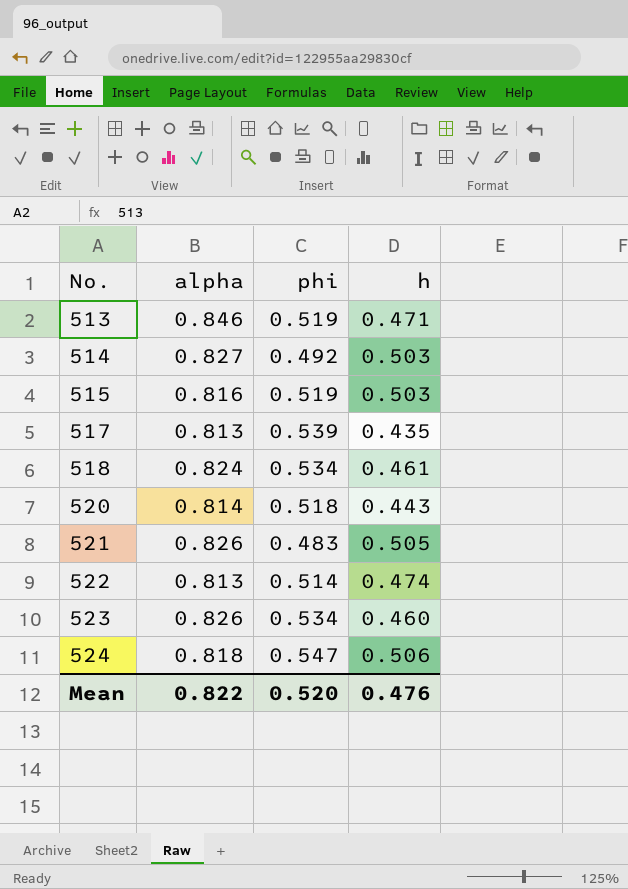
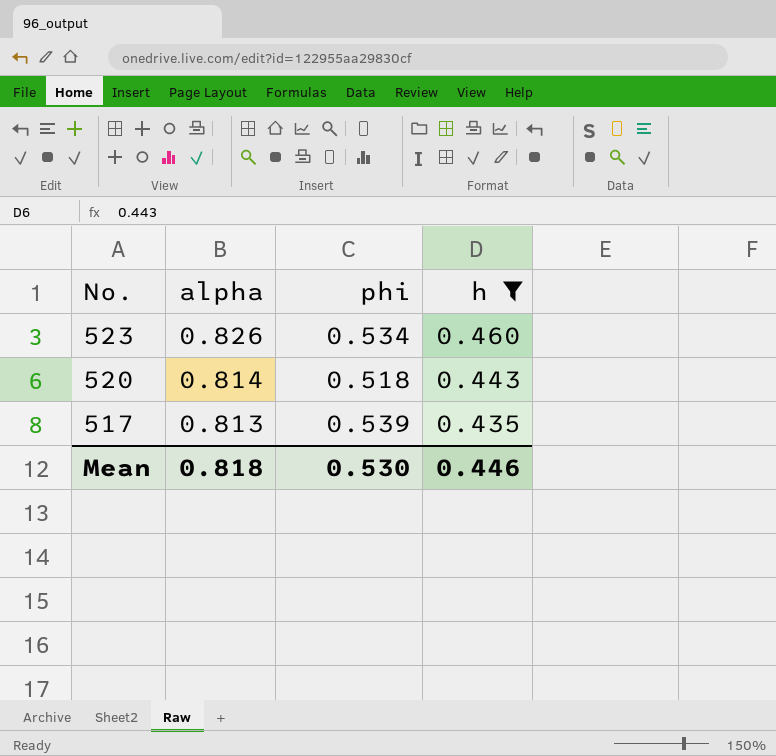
filter: none -> h <= 0.460
row order: No. ascending -> No. descending
Mean | alpha: 0.822 -> 0.818
Mean | phi: 0.520 -> 0.530
Mean | h: 0.476 -> 0.446

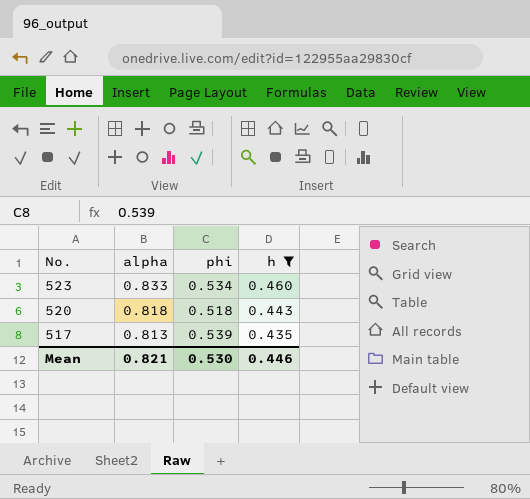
523 | alpha: 0.826 -> 0.833
520 | alpha: 0.814 -> 0.818
Mean | alpha: 0.818 -> 0.821

